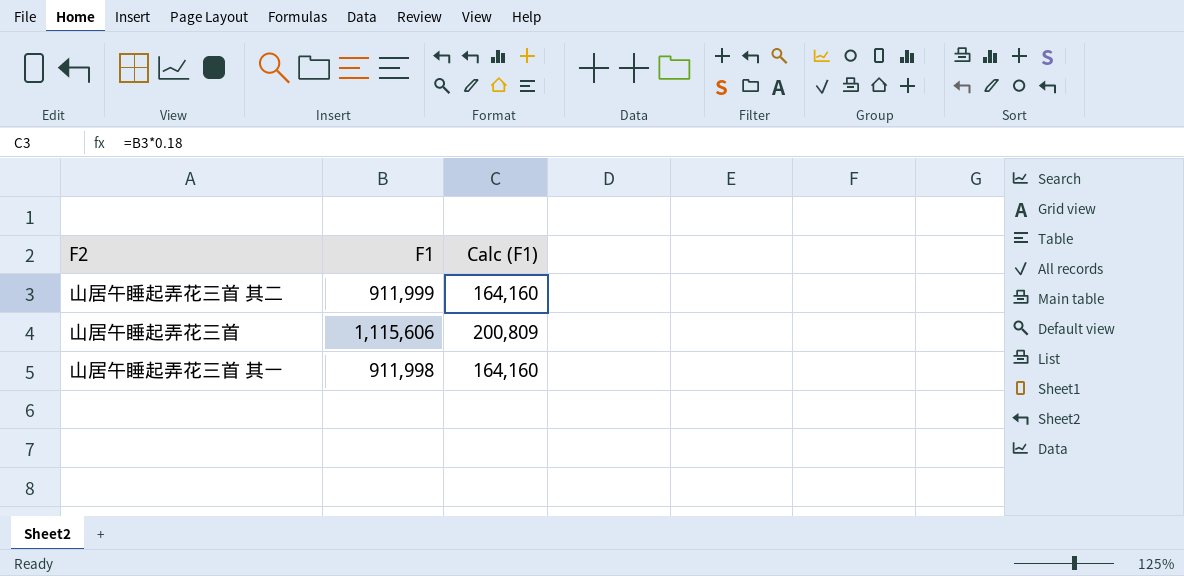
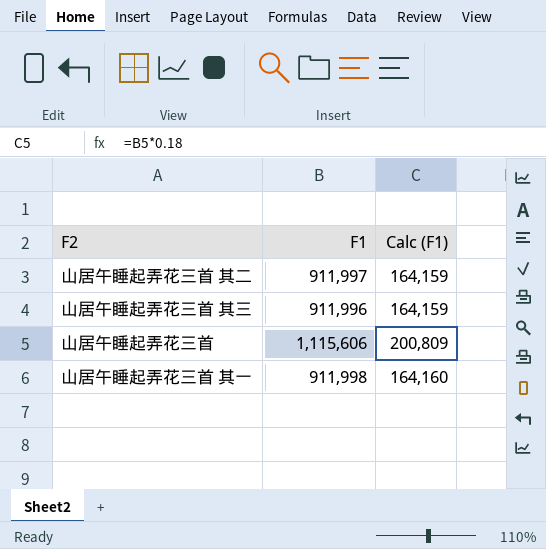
山居午睡起弄花三首 其二 | F1: 911,999 -> 911,997
山居午睡起弄花三首 其二 | Calc (F1): 164,160 -> 164,159
row 山居午睡起弄花三首 其三: none -> 911,996 | 164,159

